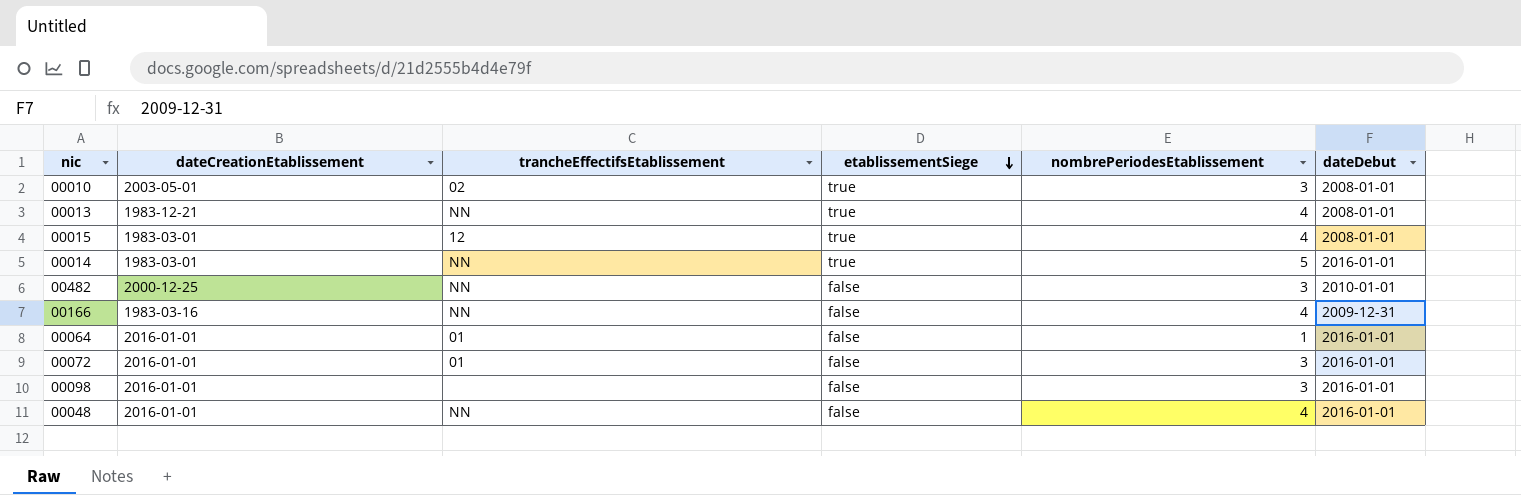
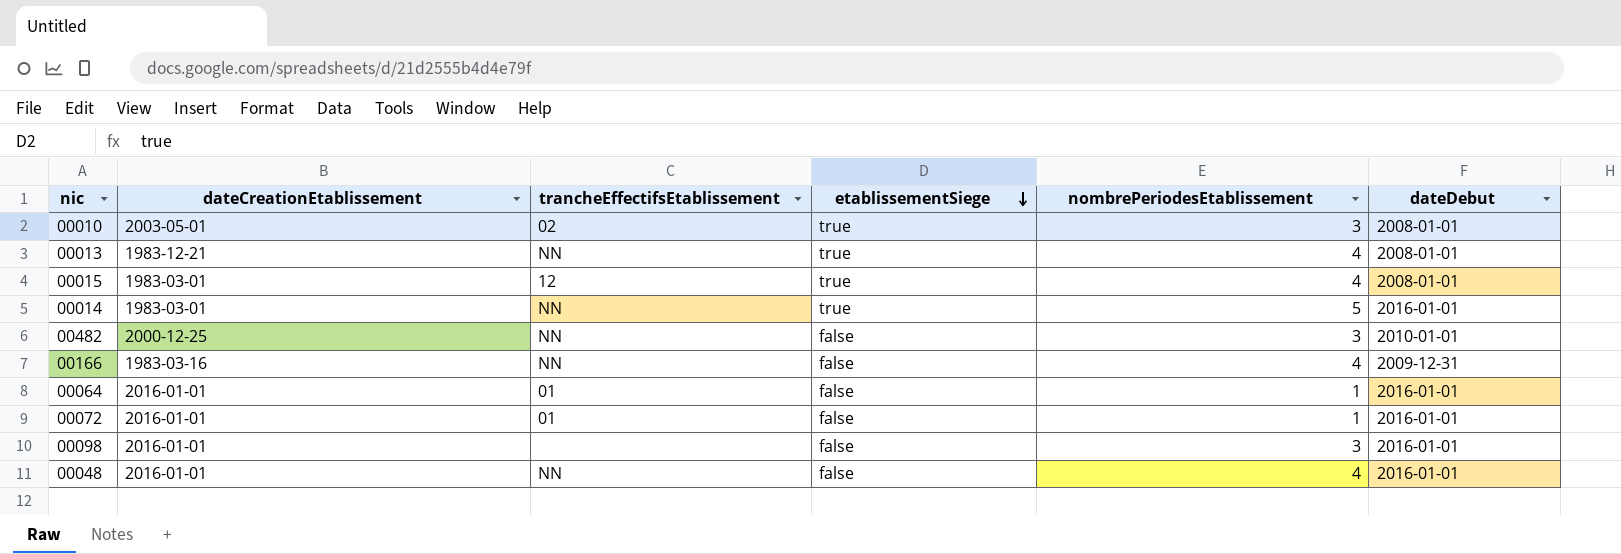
00072 | nombrePeriodesEtablissement: 3 -> 1

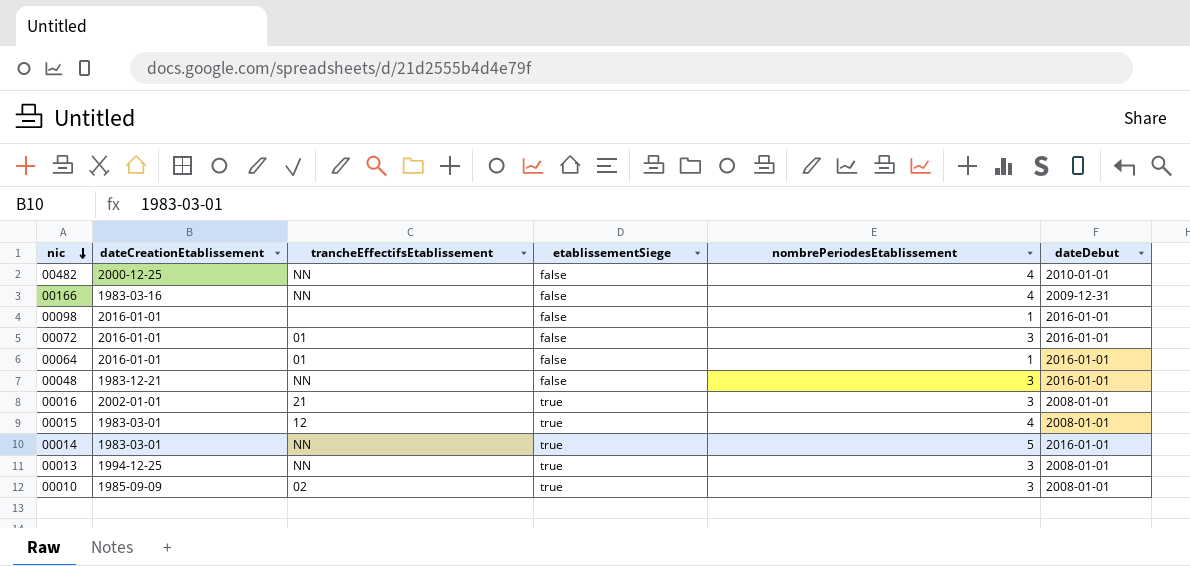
row order: etablissementSiege descending -> nic descending
00482 | nombrePeriodesEtablissement: 3 -> 4
00098 | nombrePeriodesEtablissement: 3 -> 1
00072 | nombrePeriodesEtablissement: 1 -> 3
00048 | dateCreationEtablissement: 2016-01-01 -> 1983-12-21
00048 | nombrePeriodesEtablissement: 4 -> 3
row 00016: none -> 2002-01-01 | 21 | true | 3 | 2008-01-01
00013 | dateCreationEtablissement: 1983-12-21 -> 1994-12-25
00013 | nombrePeriodesEtablissement: 4 -> 3
00010 | dateCreationEtablissement: 2003-05-01 -> 1985-09-09

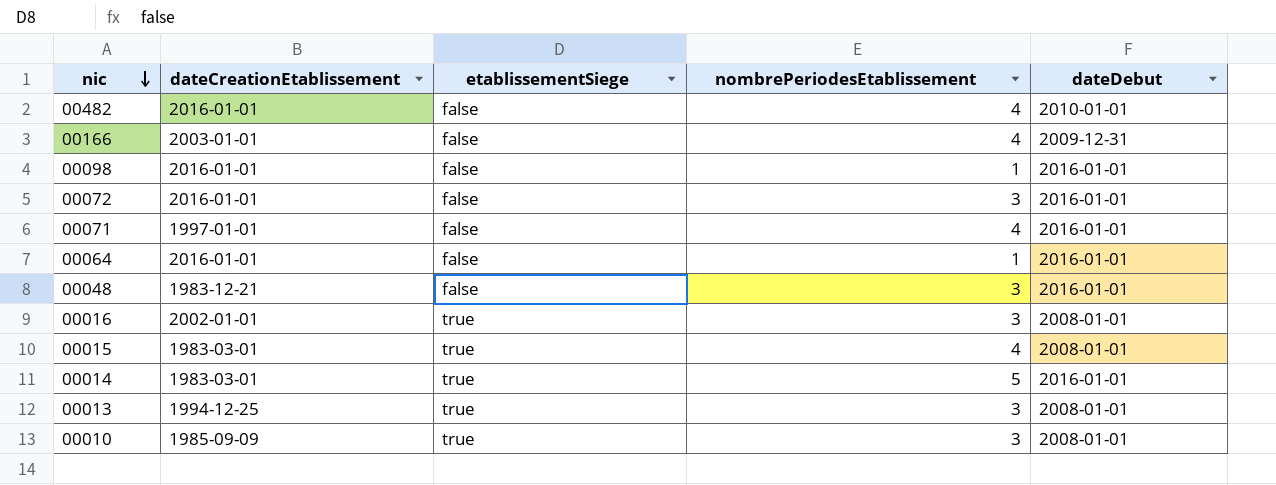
column trancheEffectifsEtablissement | position: 3 -> none
00482 | dateCreationEtablissement: 2000-12-25 -> 2016-01-01
00166 | dateCreationEtablissement: 1983-03-16 -> 2003-01-01
row 00071: none -> 1997-01-01 | false | 4 | 2016-01-01

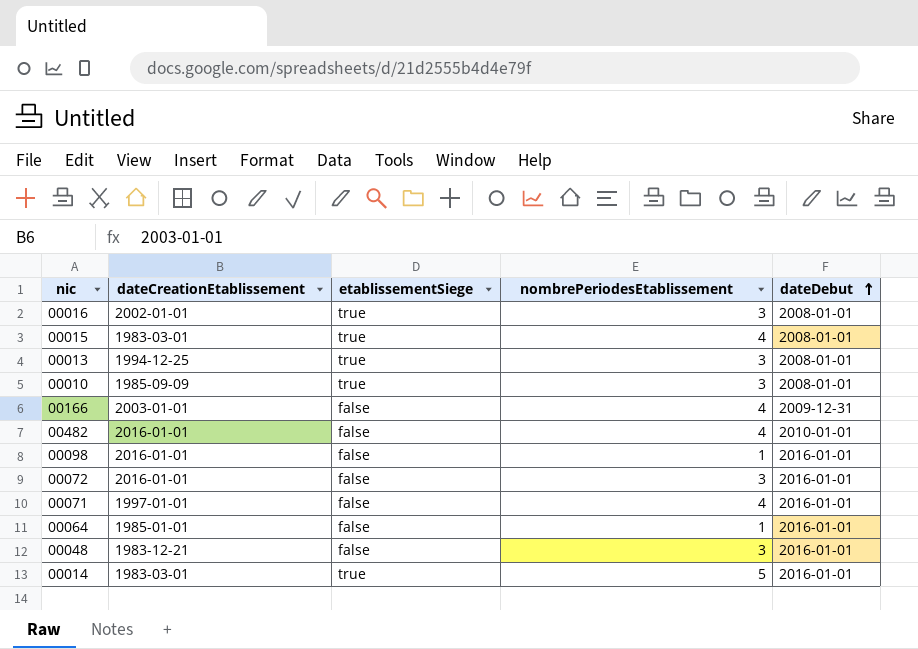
row order: nic descending -> dateDebut ascending
00064 | dateCreationEtablissement: 2016-01-01 -> 1985-01-01

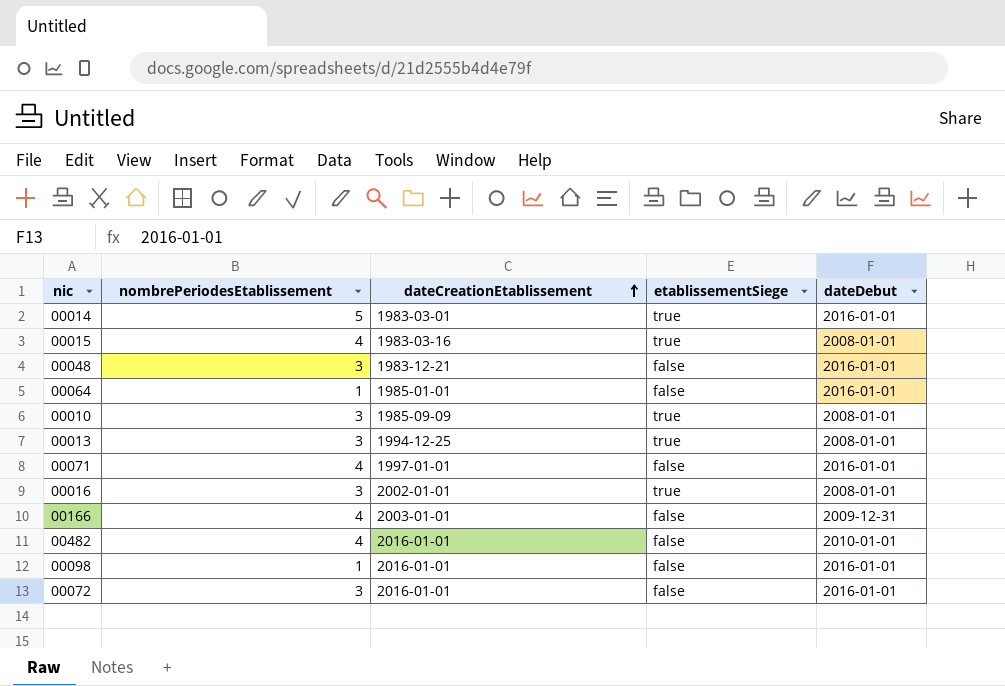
row order: dateDebut ascending -> dateCreationEtablissement ascending
column nombrePeriodesEtablissement | position: 4 -> 2
00015 | dateCreationEtablissement: 1983-03-01 -> 1983-03-16

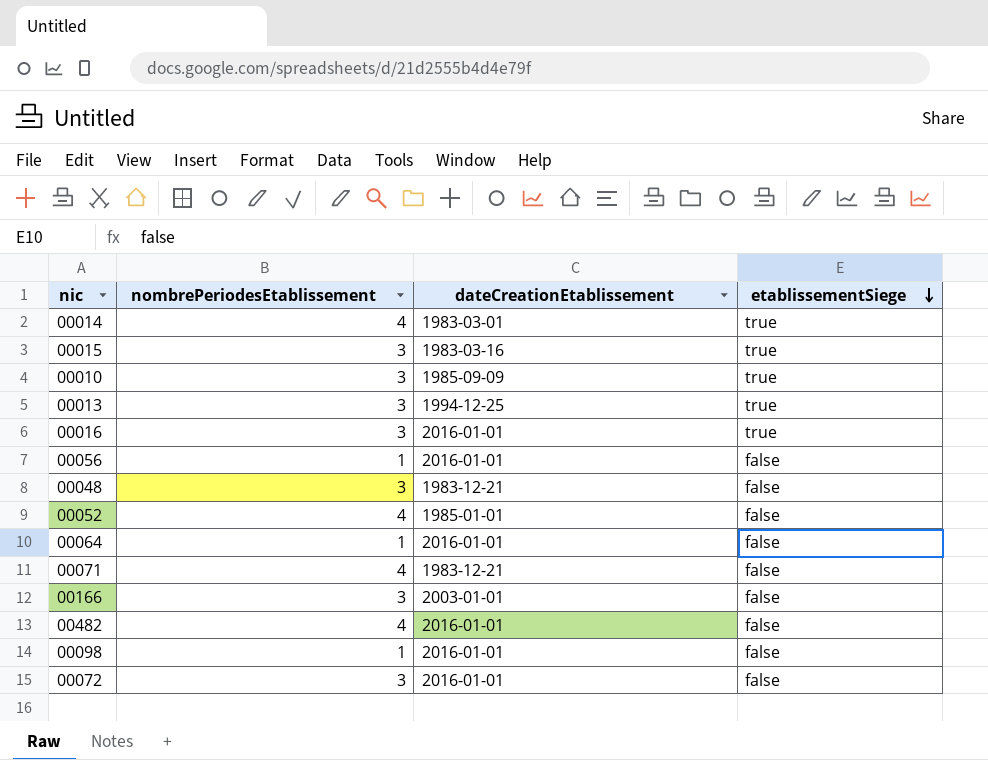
row order: dateCreationEtablissement ascending -> etablissementSiege descending
column dateDebut | position: 5 -> none
00014 | nombrePeriodesEtablissement: 5 -> 4
00015 | nombrePeriodesEtablissement: 4 -> 3
00016 | dateCreationEtablissement: 2002-01-01 -> 2016-01-01
row 00056: none -> 1 | 2016-01-01 | false
row 00052: none -> 4 | 1985-01-01 | false
00064 | dateCreationEtablissement: 1985-01-01 -> 2016-01-01
00071 | dateCreationEtablissement: 1997-01-01 -> 1983-12-21
00166 | nombrePeriodesEtablissement: 4 -> 3

